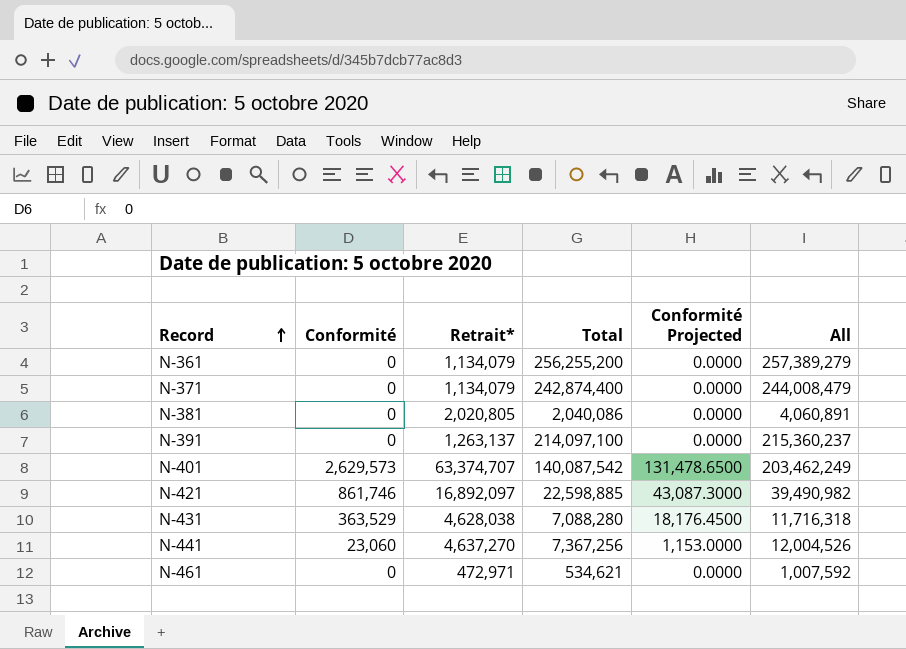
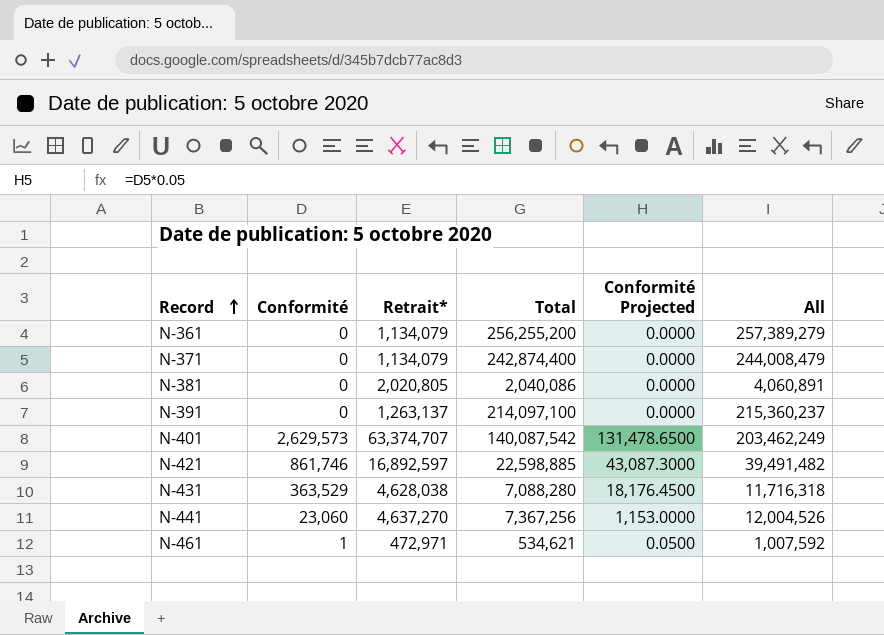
N-421 | Retrait*: 16,892,097 -> 16,892,597
N-421 | All: 39,490,982 -> 39,491,482
N-461 | Conformité: 0 -> 1
N-461 | Conformité Projected: 0.0000 -> 0.0500

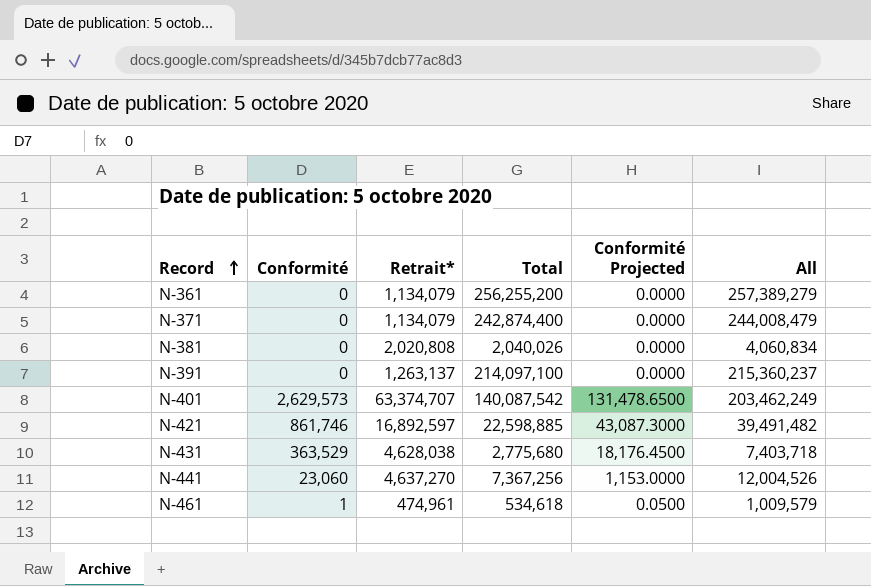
N-381 | Retrait*: 2,020,805 -> 2,020,808
N-381 | Total: 2,040,086 -> 2,040,026
N-381 | All: 4,060,891 -> 4,060,834
N-431 | Total: 7,088,280 -> 2,775,680
N-431 | All: 11,716,318 -> 7,403,718
N-461 | Retrait*: 472,971 -> 474,961
N-461 | Total: 534,621 -> 534,618
N-461 | All: 1,007,592 -> 1,009,579

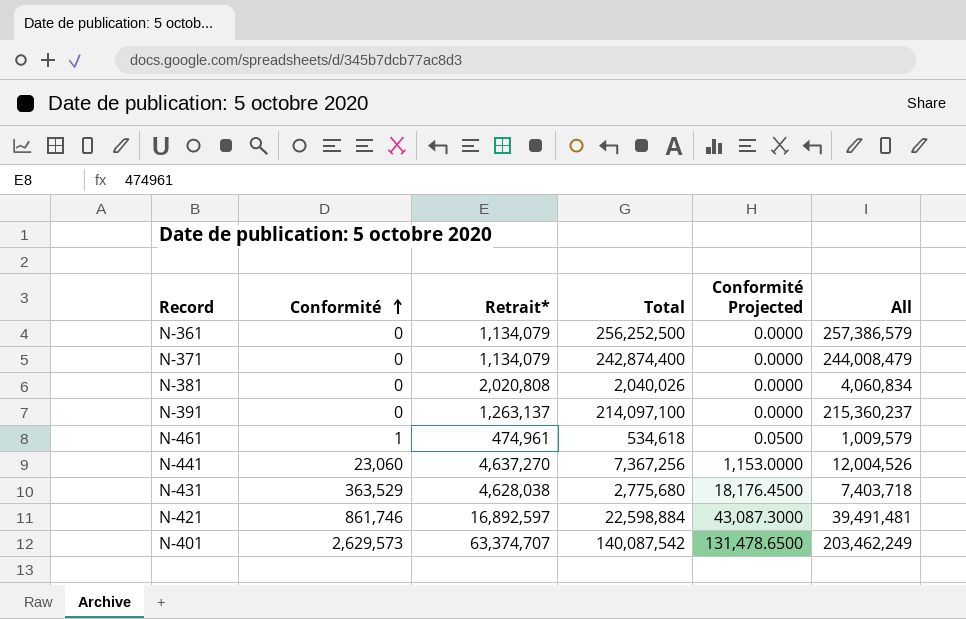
row order: Record ascending -> Conformité ascending
N-361 | Total: 256,255,200 -> 256,252,500
N-361 | All: 257,389,279 -> 257,386,579
N-421 | Total: 22,598,885 -> 22,598,884
N-421 | All: 39,491,482 -> 39,491,481

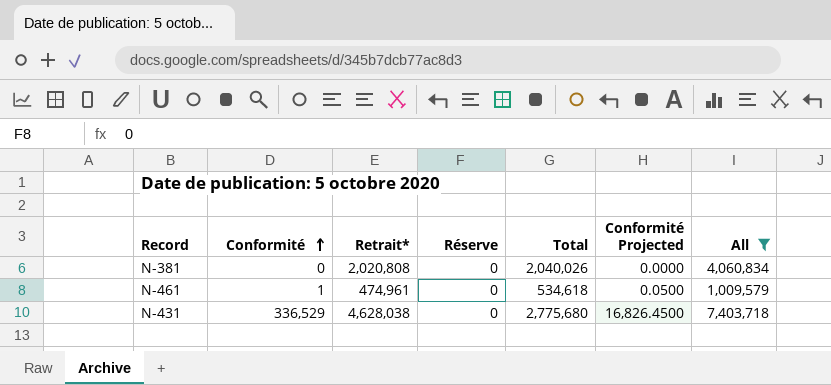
filter: none -> All <= 7,403,718
column Réserve | position: none -> 4
N-431 | Conformité: 363,529 -> 336,529
N-431 | Conformité Projected: 18,176.4500 -> 16,826.4500

